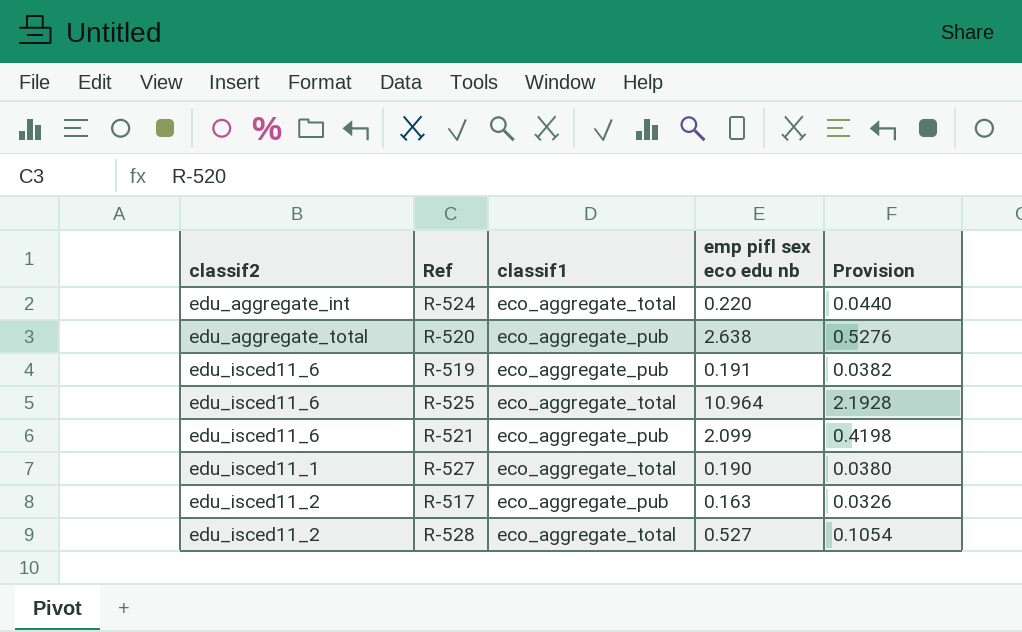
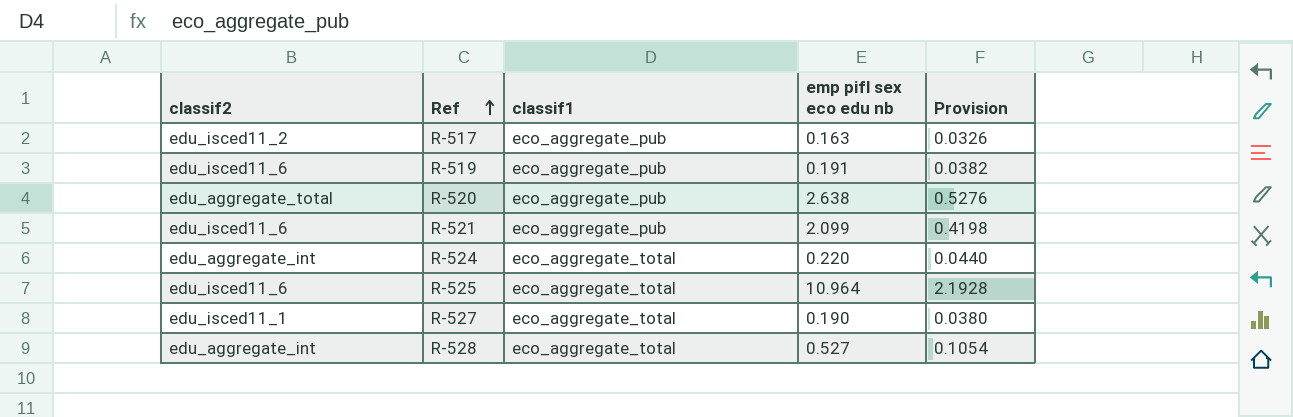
row order: none -> Ref ascending
R-528 | classif2: edu_isced11_2 -> edu_aggregate_int

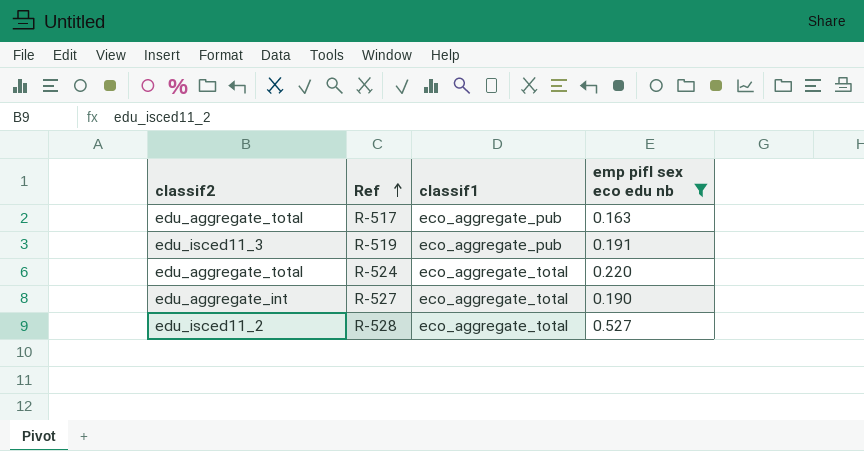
filter: none -> emp pifl sex eco edu nb <= 0.527
column Provision | formula: [emp pifl sex eco edu nb] * 0.2 -> none
R-517 | classif2: edu_isced11_2 -> edu_aggregate_total
R-519 | classif2: edu_isced11_6 -> edu_isced11_3
R-524 | classif2: edu_aggregate_int -> edu_aggregate_total
R-527 | classif2: edu_isced11_1 -> edu_aggregate_int
R-528 | classif2: edu_aggregate_int -> edu_isced11_2

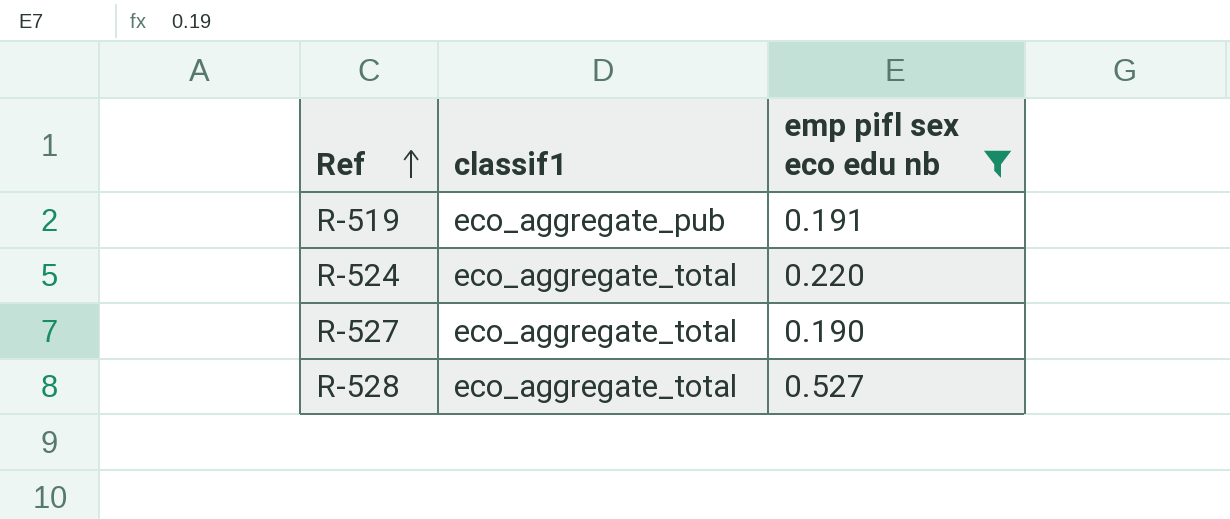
column classif2 | position: 1 -> none
row R-517: edu_aggregate_total | eco_aggregate_pub | 0.163 -> none

